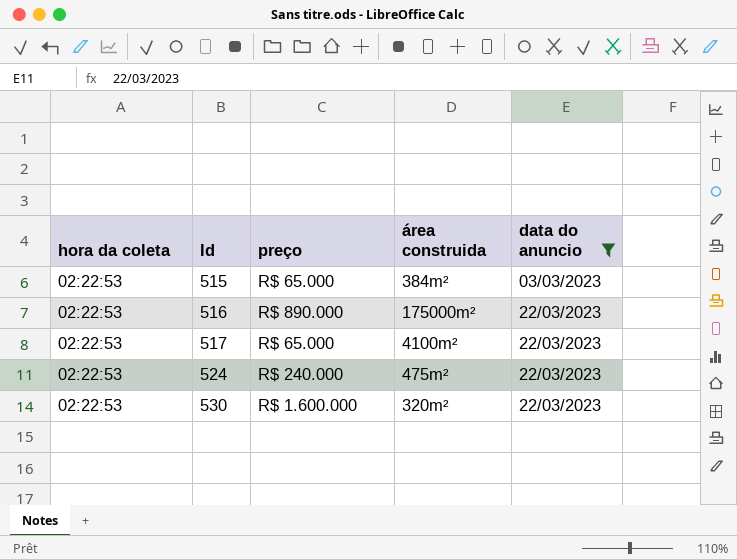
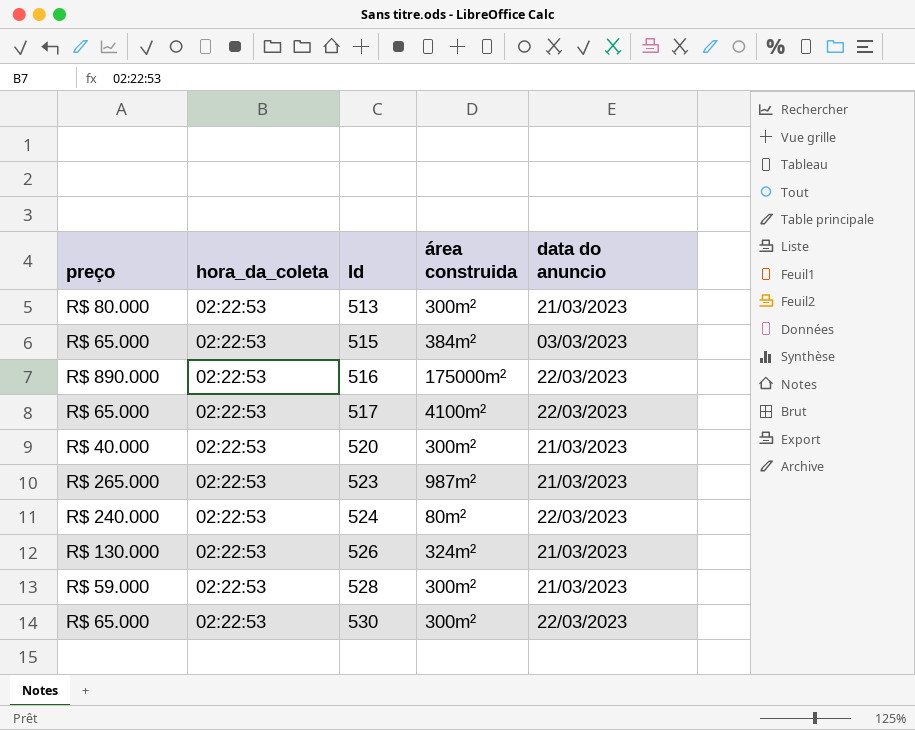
filter: data do anuncio != 21/03/2023 -> none
column preço | position: 3 -> 1
column name: hora da coleta -> hora_da_coleta
524 | área construida: 475m² -> 80m²
530 | preço: R$ 1.600.000 -> R$ 65.000
530 | área construida: 320m² -> 300m²

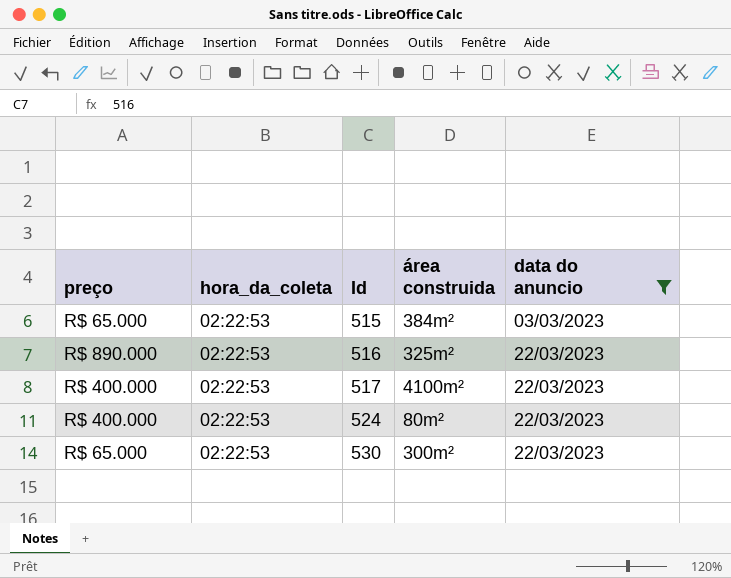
filter: none -> data do anuncio != 21/03/2023
516 | área construida: 175000m² -> 325m²
517 | preço: R$ 65.000 -> R$ 400.000
524 | preço: R$ 240.000 -> R$ 400.000

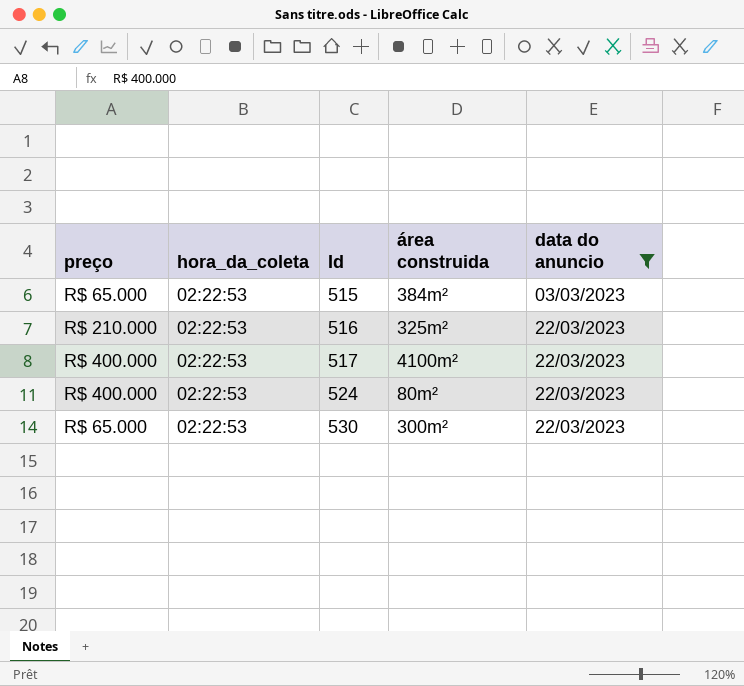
516 | preço: R$ 890.000 -> R$ 210.000

